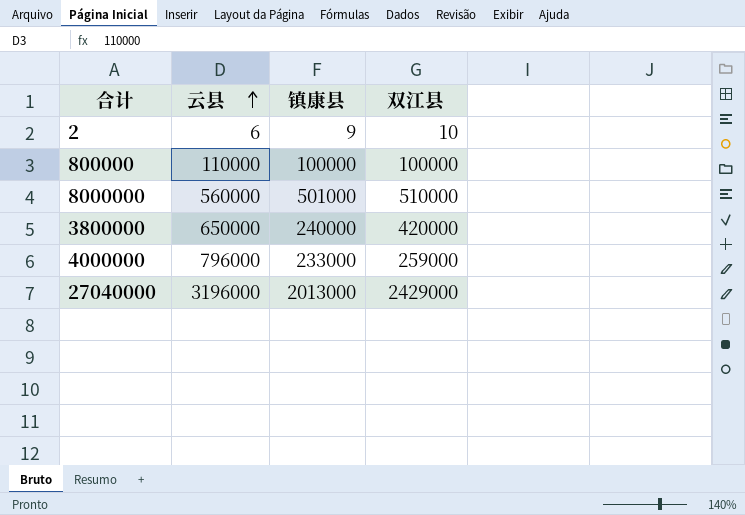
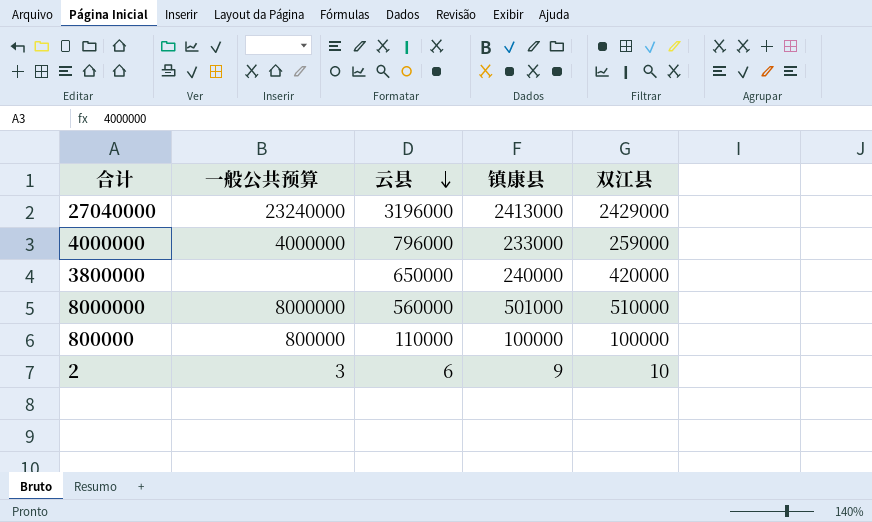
row order: 云县 ascending -> 云县 descending
column 一般公共预算 | position: none -> 2
27040000 | 镇康县: 2013000 -> 2413000

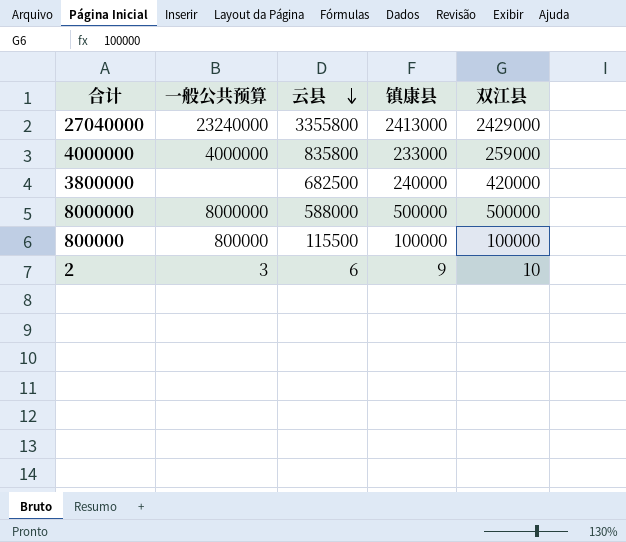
27040000 | 云县: 3196000 -> 3355800
4000000 | 云县: 796000 -> 835800
3800000 | 云县: 650000 -> 682500
8000000 | 云县: 560000 -> 588000
8000000 | 镇康县: 501000 -> 500000
8000000 | 双江县: 510000 -> 500000
800000 | 云县: 110000 -> 115500

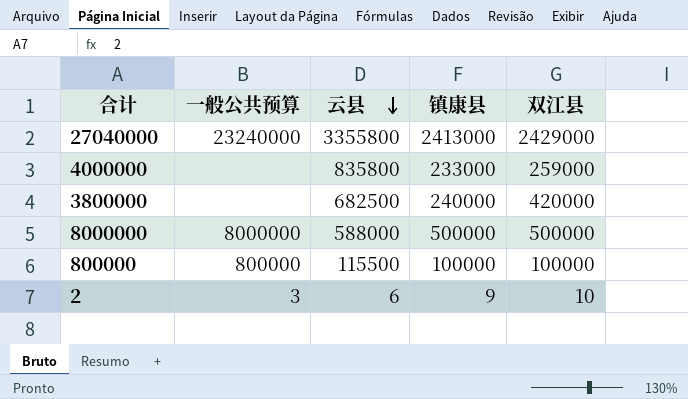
4000000 | 一般公共预算: 4000000 -> none

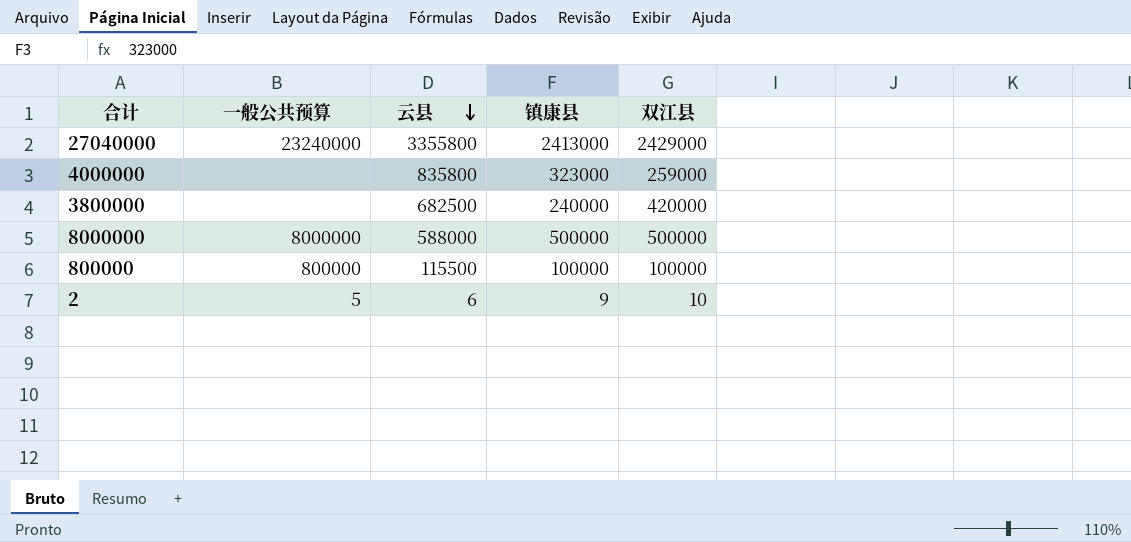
4000000 | 镇康县: 233000 -> 323000
2 | 一般公共预算: 3 -> 5

